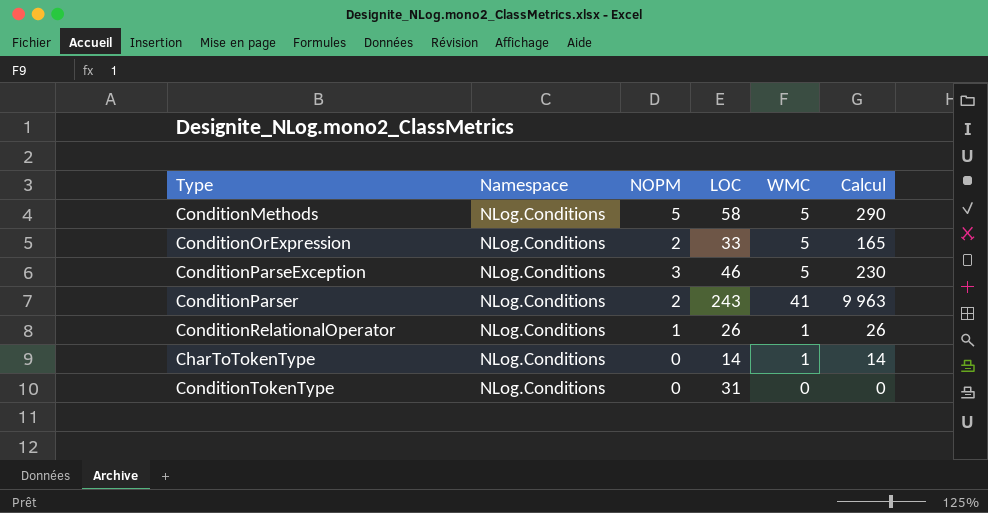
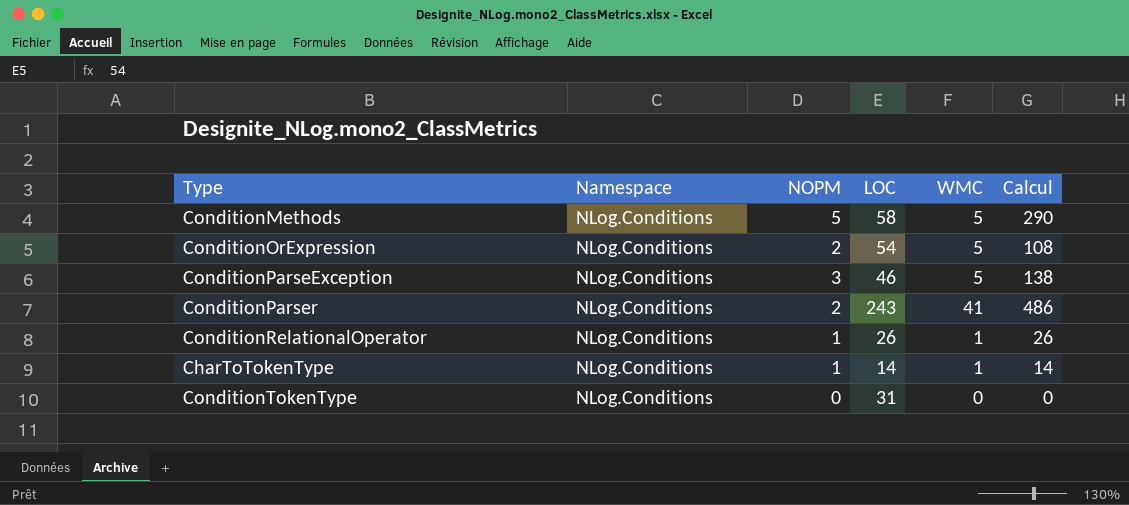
column Calcul | formula: [LOC] * [WMC] -> [NOPM] * [LOC]
ConditionOrExpression | LOC: 33 -> 54
CharToTokenType | NOPM: 0 -> 1

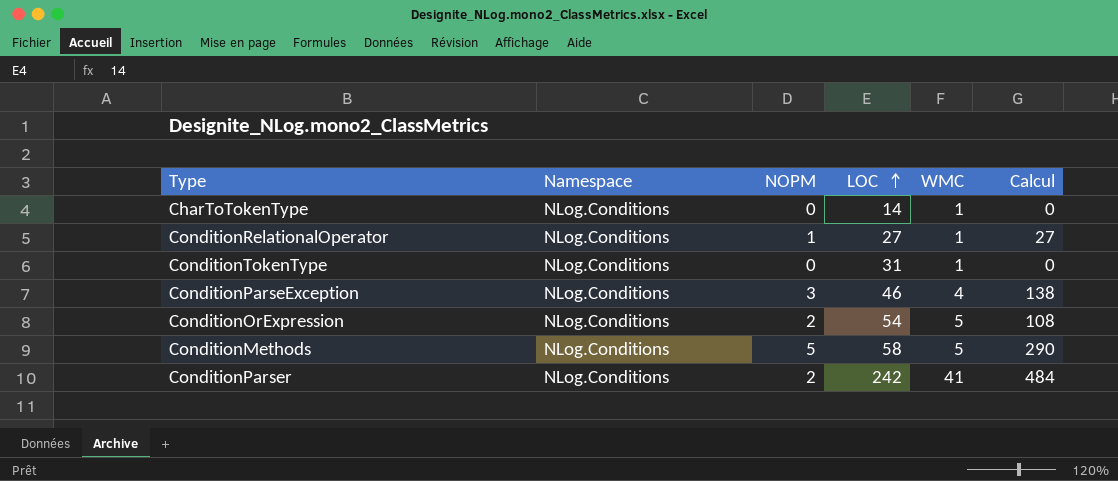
row order: none -> LOC ascending
CharToTokenType | NOPM: 1 -> 0
CharToTokenType | Calcul: 14 -> 0
ConditionRelationalOperator | LOC: 26 -> 27
ConditionRelationalOperator | Calcul: 26 -> 27
ConditionTokenType | WMC: 0 -> 1
ConditionParseException | WMC: 5 -> 4
ConditionParser | LOC: 243 -> 242
ConditionParser | Calcul: 486 -> 484

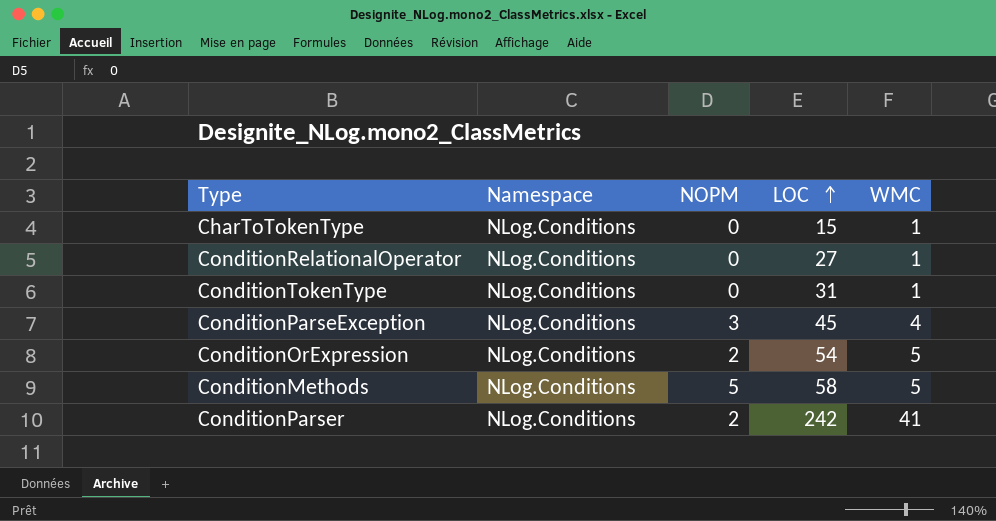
column Calcul | formula: [NOPM] * [LOC] -> none
CharToTokenType | LOC: 14 -> 15
ConditionRelationalOperator | NOPM: 1 -> 0
ConditionParseException | LOC: 46 -> 45

